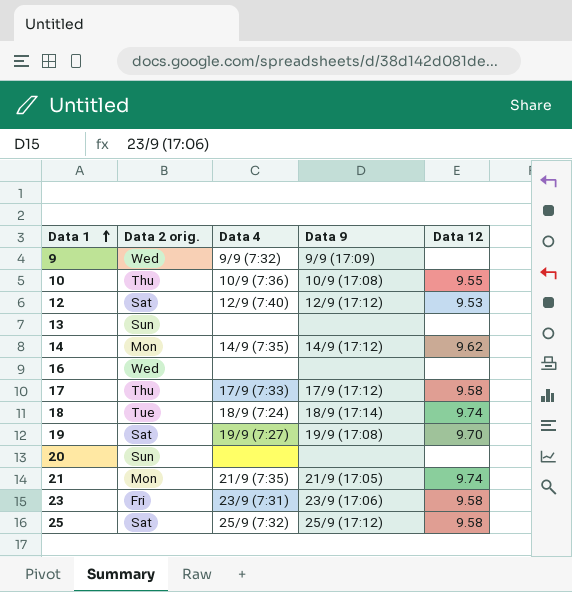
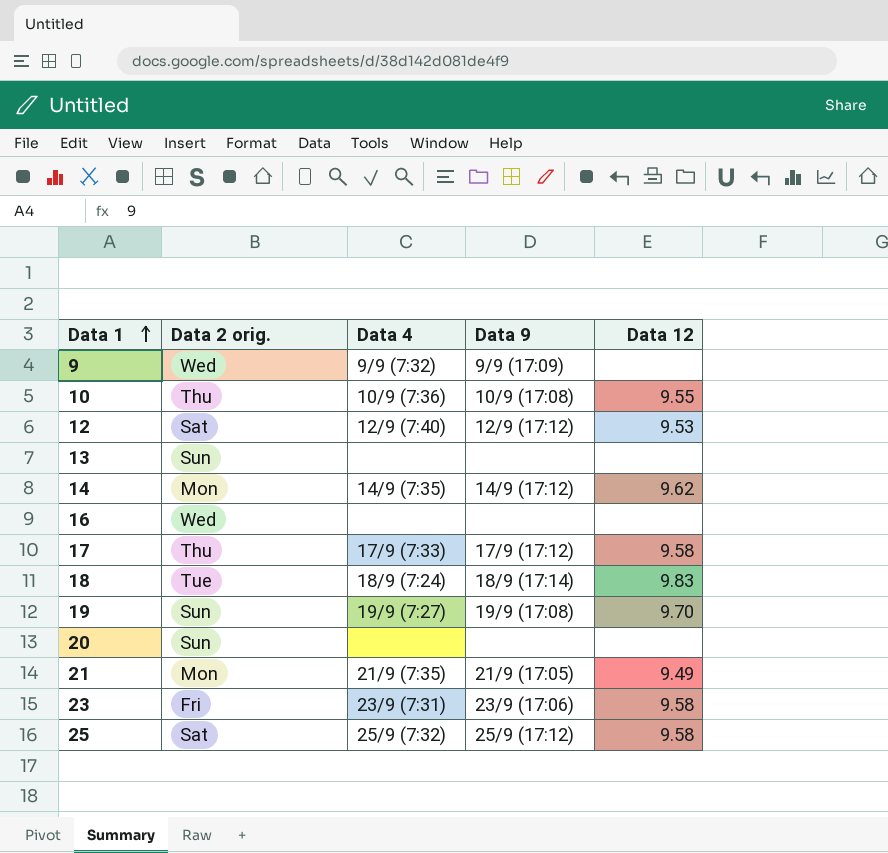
18 | Data 12: 9.74 -> 9.83
19 | Data 2 orig.: Sat -> Sun
21 | Data 12: 9.74 -> 9.49

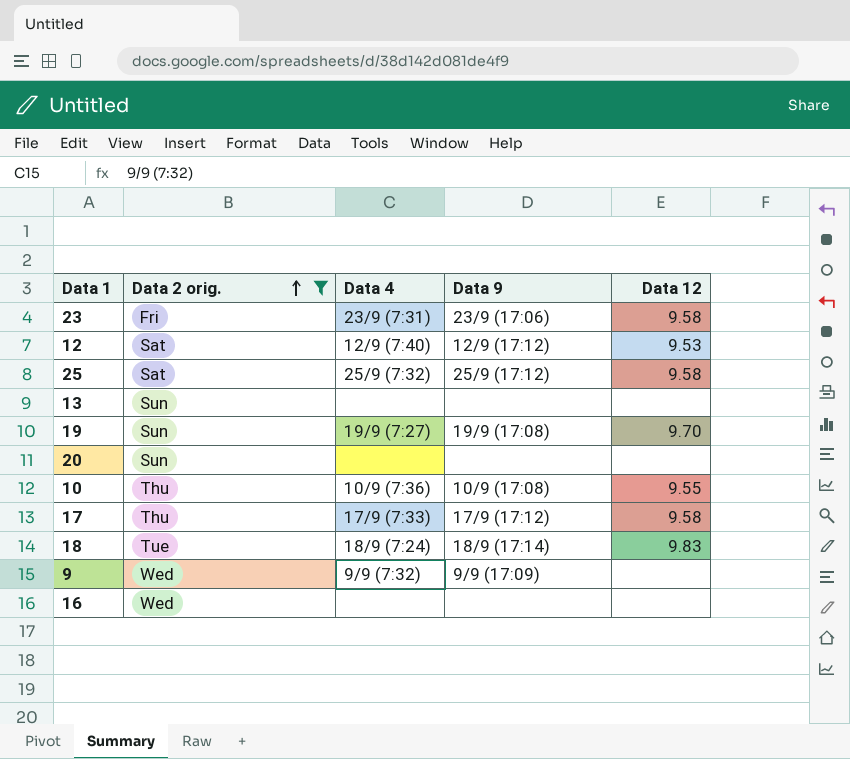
filter: none -> Data 2 orig. != Mon
row order: Data 1 ascending -> Data 2 orig. ascending

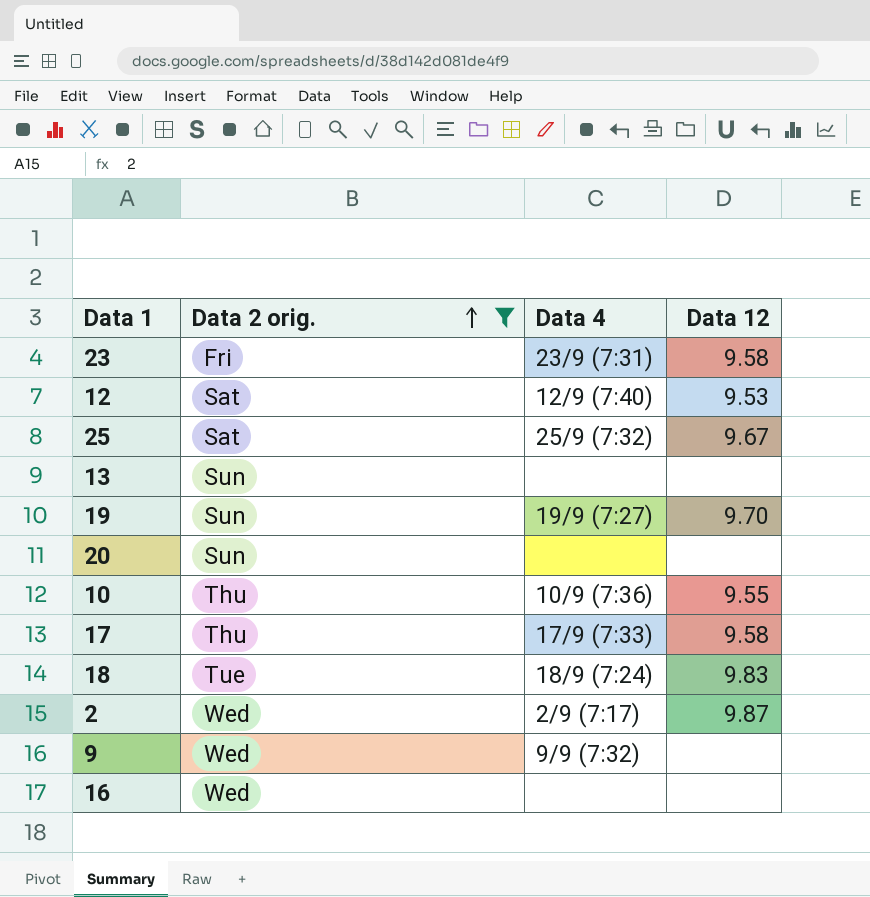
column Data 9 | position: 4 -> none
25 | Data 12: 9.58 -> 9.67
row 2: none -> Wed | 2/9 (7:17) | 9.87

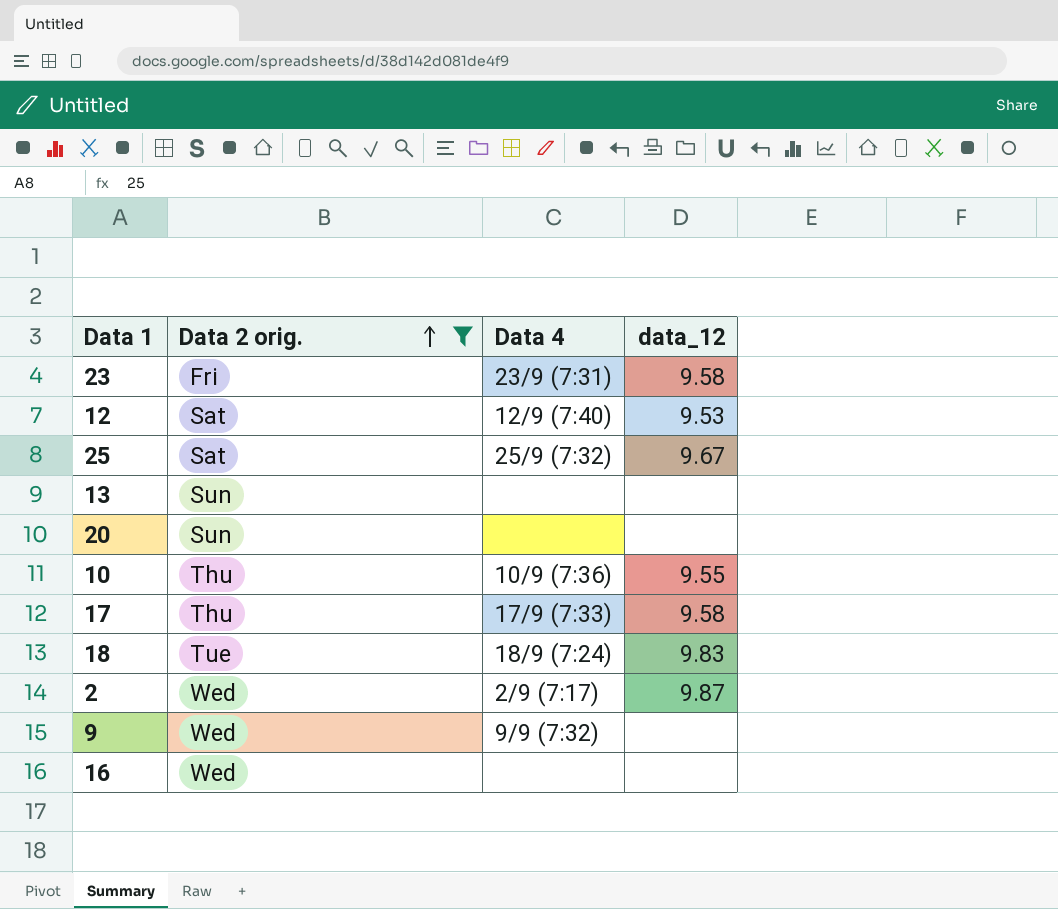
column name: Data 12 -> data_12
row 19: Sun | 19/9 (7:27) | 9.70 -> none

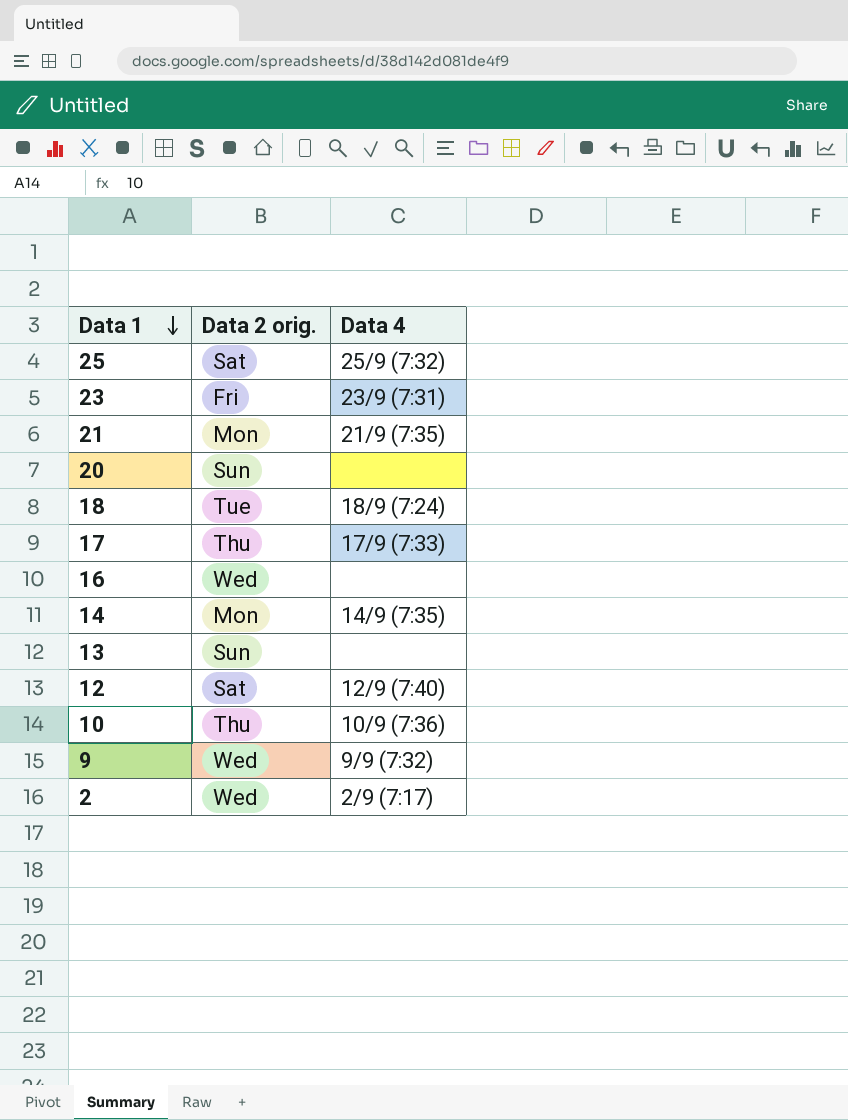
filter: Data 2 orig. != Mon -> none
row order: Data 2 orig. ascending -> Data 1 descending
column data_12 | position: 4 -> none

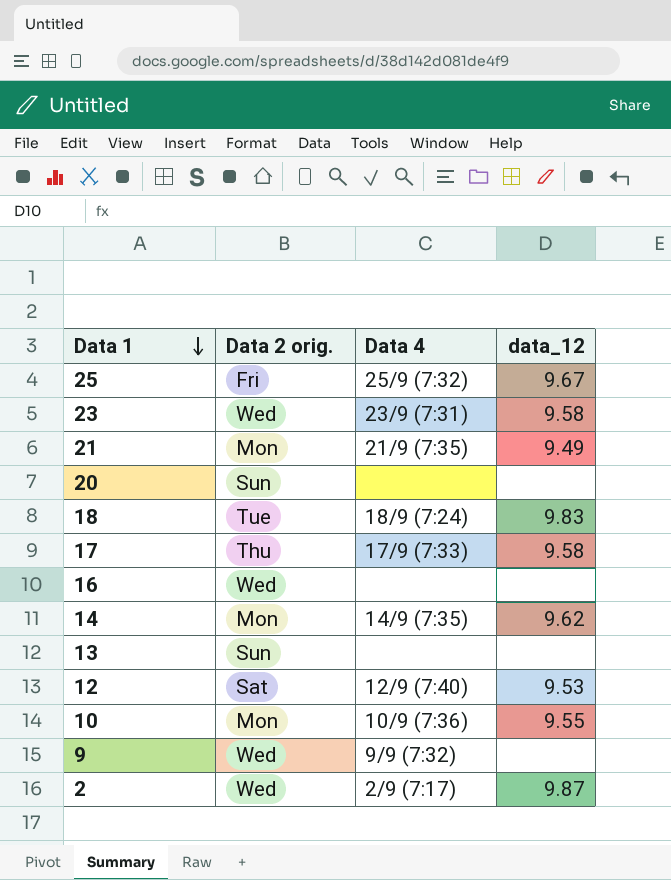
column data_12 | position: none -> 4
25 | Data 2 orig.: Sat -> Fri
23 | Data 2 orig.: Fri -> Wed
10 | Data 2 orig.: Thu -> Mon

